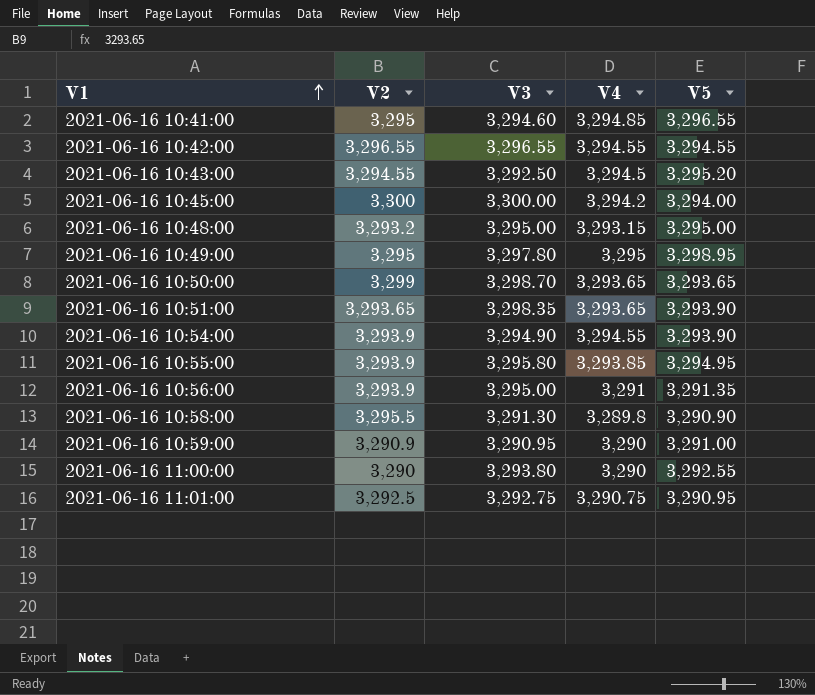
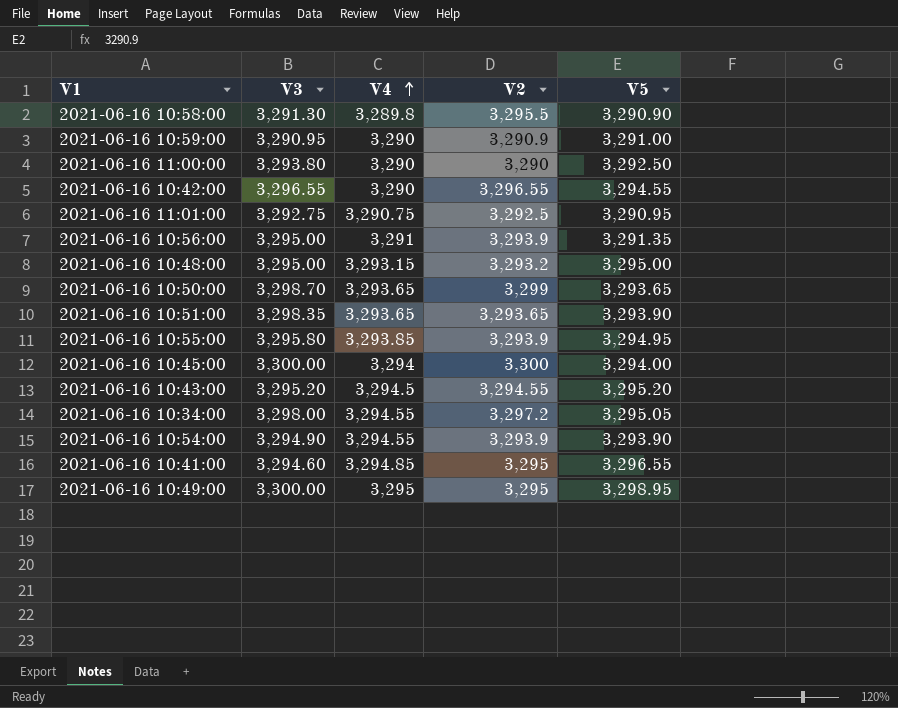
row order: V1 ascending -> V4 ascending
column V2 | position: 2 -> 4
2021-06-16 11:00:00 | V5: 3,292.55 -> 3,292.50
2021-06-16 10:42:00 | V4: 3,294.55 -> 3,290
2021-06-16 10:45:00 | V4: 3,294.2 -> 3,294
2021-06-16 10:43:00 | V3: 3,292.50 -> 3,295.20
row 2021-06-16 10:34:00: none -> 3,298.00 | 3,294.55 | 3,297.2 | 3,295.05
2021-06-16 10:49:00 | V3: 3,297.80 -> 3,300.00

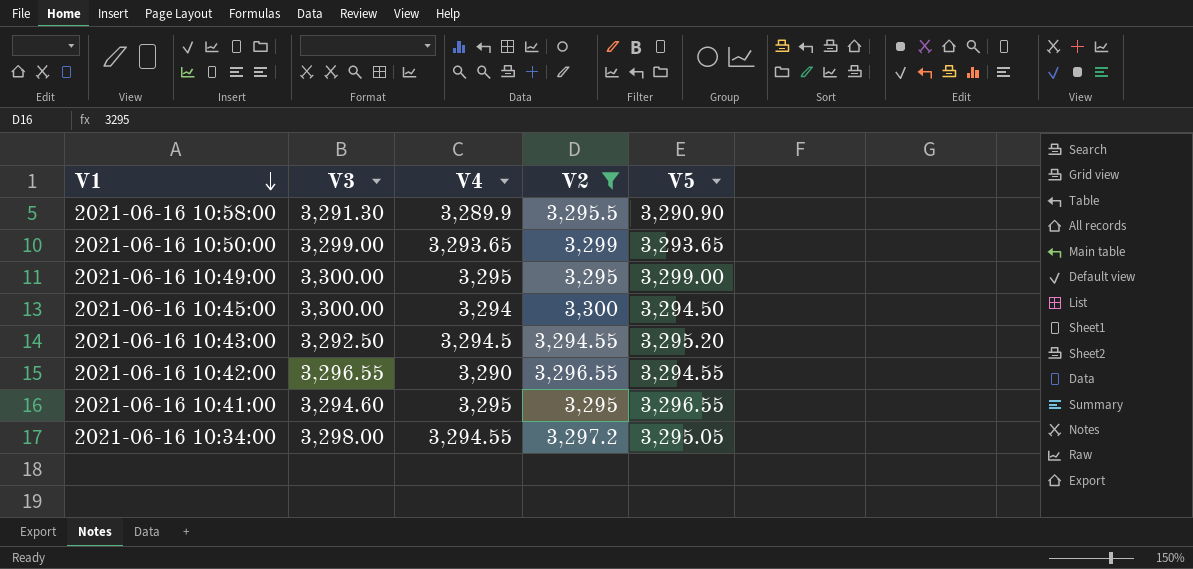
filter: none -> V2 >= 3,294.55
row order: V4 ascending -> V1 descending
2021-06-16 10:58:00 | V4: 3,289.8 -> 3,289.9
2021-06-16 10:50:00 | V3: 3,298.70 -> 3,299.00
2021-06-16 10:49:00 | V5: 3,298.95 -> 3,299.00
2021-06-16 10:45:00 | V5: 3,294.00 -> 3,294.50
2021-06-16 10:43:00 | V3: 3,295.20 -> 3,292.50
2021-06-16 10:41:00 | V4: 3,294.85 -> 3,295

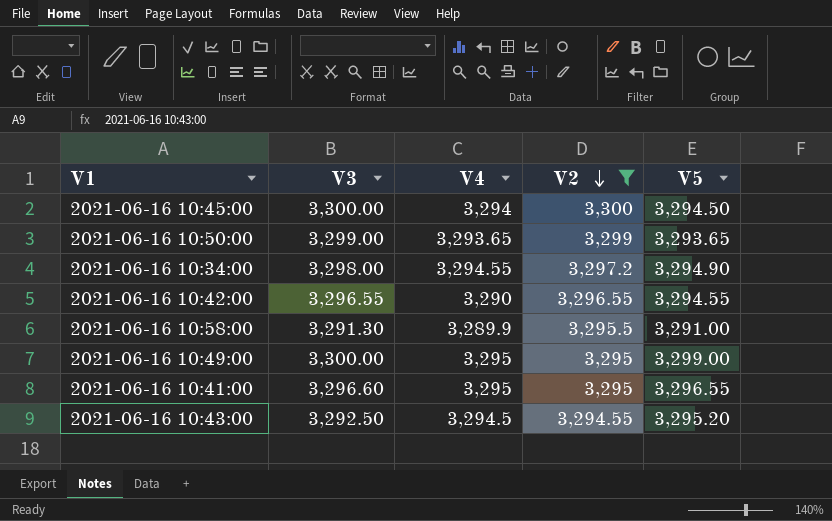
row order: V1 descending -> V2 descending
2021-06-16 10:34:00 | V5: 3,295.05 -> 3,294.90
2021-06-16 10:58:00 | V5: 3,290.90 -> 3,291.00
2021-06-16 10:41:00 | V3: 3,294.60 -> 3,296.60

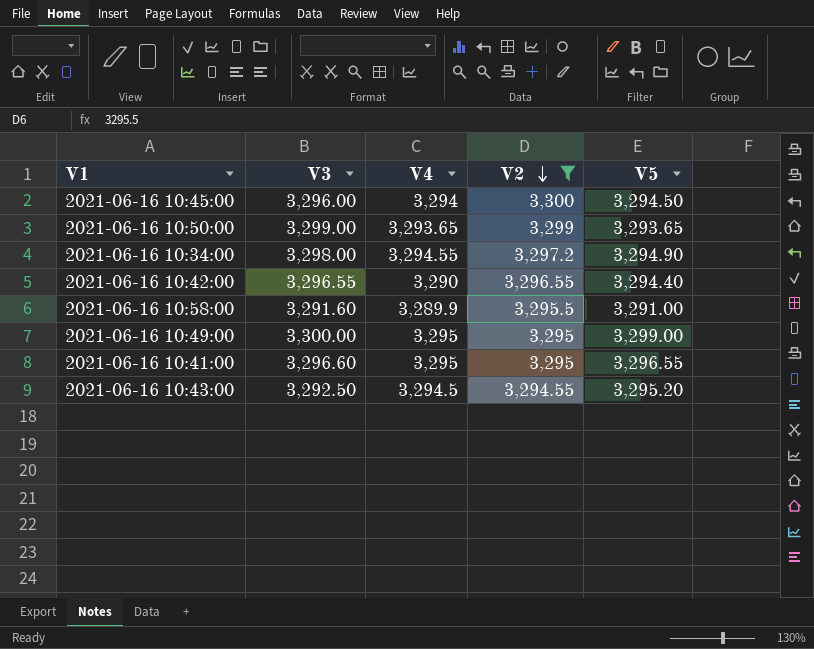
2021-06-16 10:45:00 | V3: 3,300.00 -> 3,296.00
2021-06-16 10:42:00 | V5: 3,294.55 -> 3,294.40
2021-06-16 10:58:00 | V3: 3,291.30 -> 3,291.60

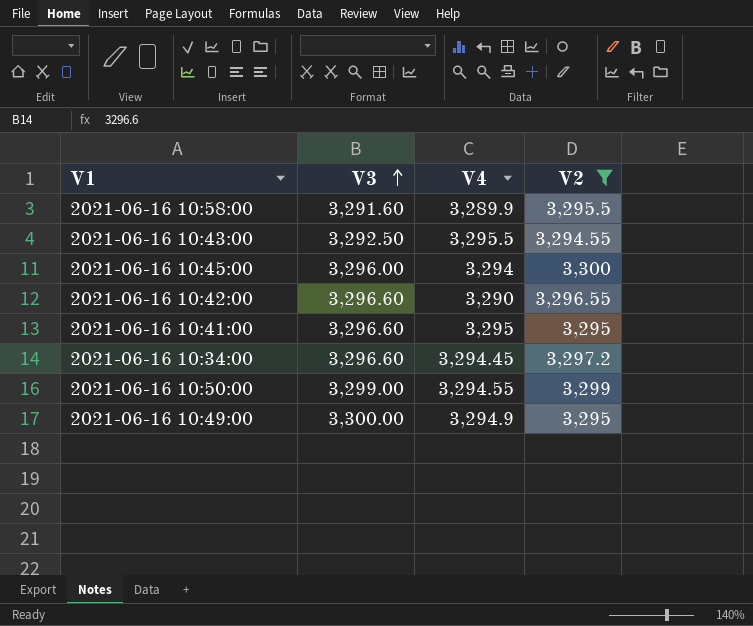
row order: V2 descending -> V3 ascending
column V5 | position: 5 -> none
2021-06-16 10:43:00 | V4: 3,294.5 -> 3,295.5
2021-06-16 10:42:00 | V3: 3,296.55 -> 3,296.60
2021-06-16 10:34:00 | V3: 3,298.00 -> 3,296.60
2021-06-16 10:34:00 | V4: 3,294.55 -> 3,294.45
2021-06-16 10:50:00 | V4: 3,293.65 -> 3,294.55
2021-06-16 10:49:00 | V4: 3,295 -> 3,294.9

